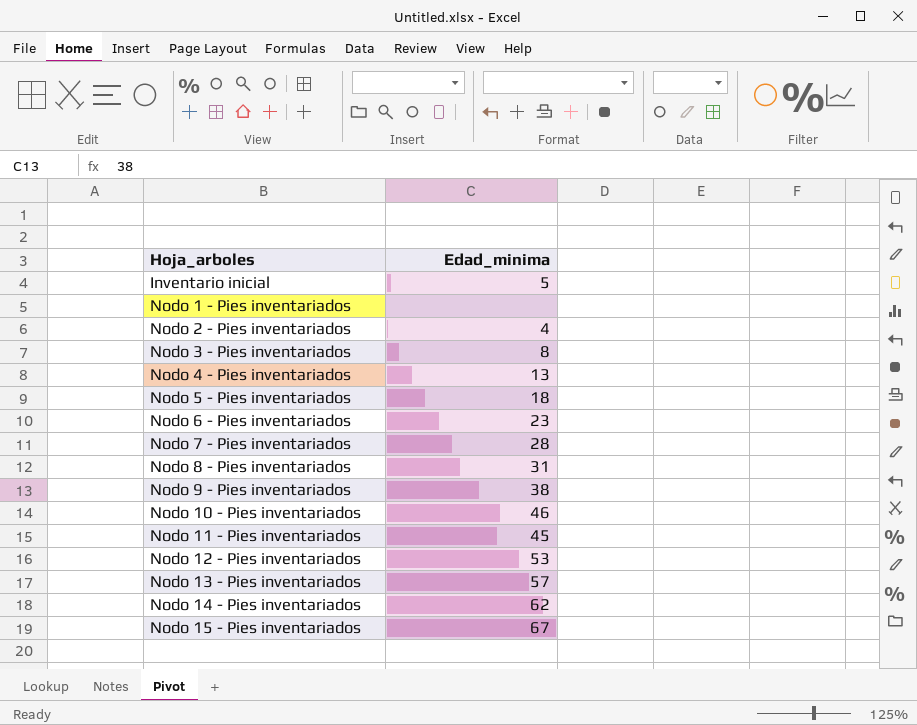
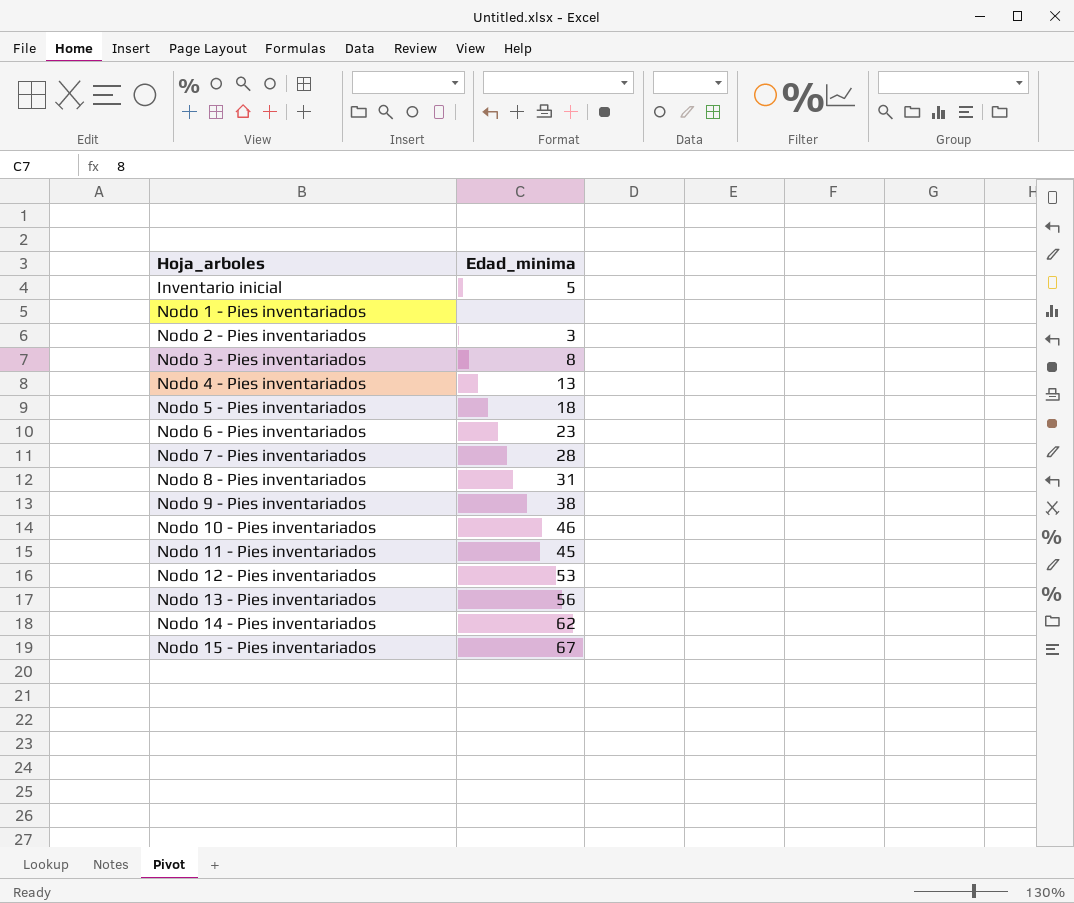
Nodo 2 - Pies inventariados | Edad_minima: 4 -> 3
Nodo 13 - Pies inventariados | Edad_minima: 57 -> 56

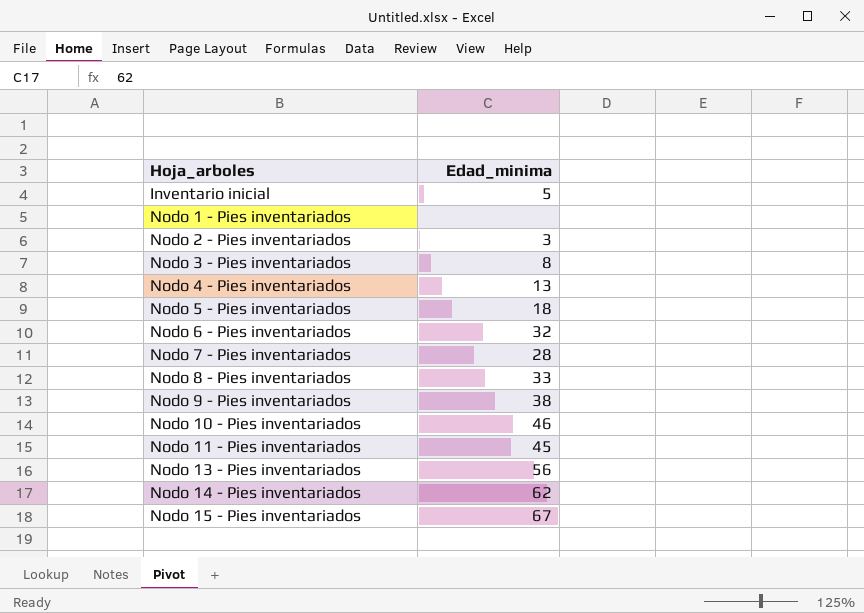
row Nodo 12 - Pies inventariados: 53 -> none
Nodo 6 - Pies inventariados | Edad_minima: 23 -> 32
Nodo 8 - Pies inventariados | Edad_minima: 31 -> 33

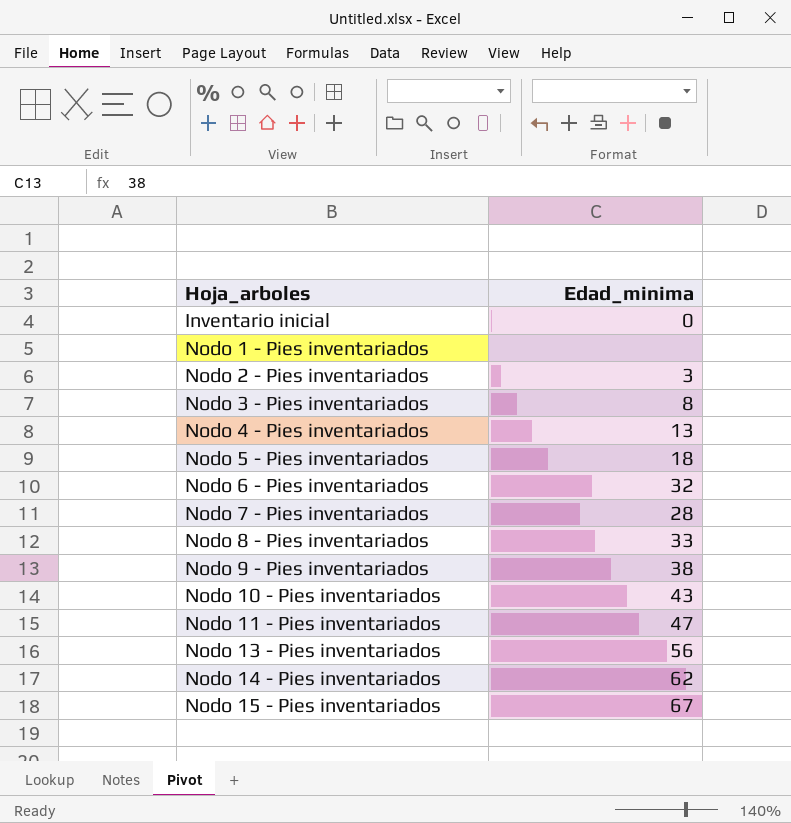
Inventario inicial | Edad_minima: 5 -> 0
Nodo 10 - Pies inventariados | Edad_minima: 46 -> 43
Nodo 11 - Pies inventariados | Edad_minima: 45 -> 47

